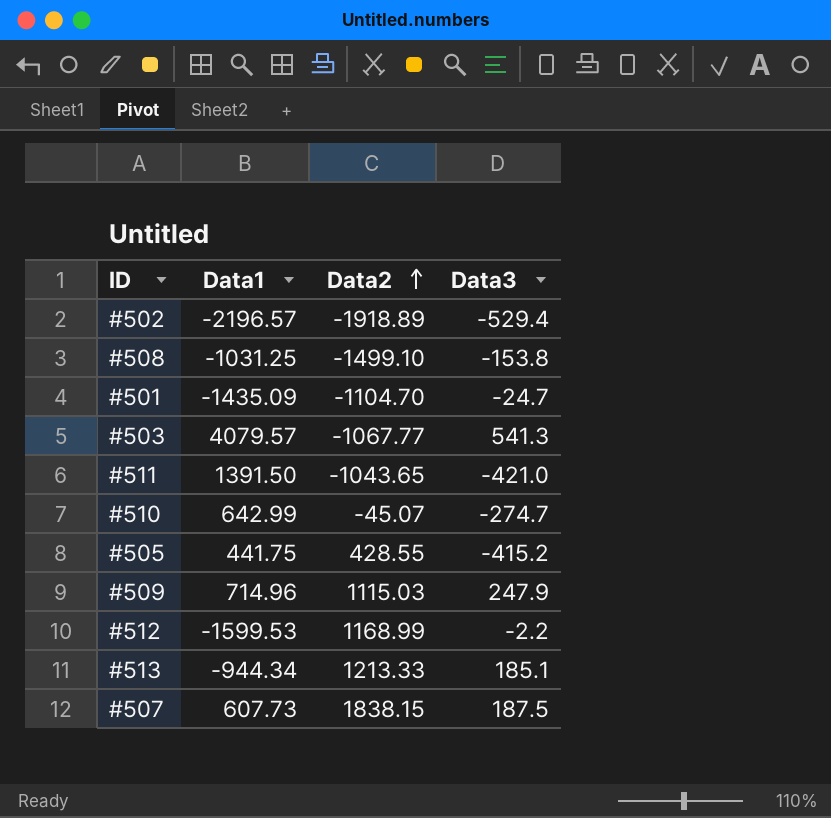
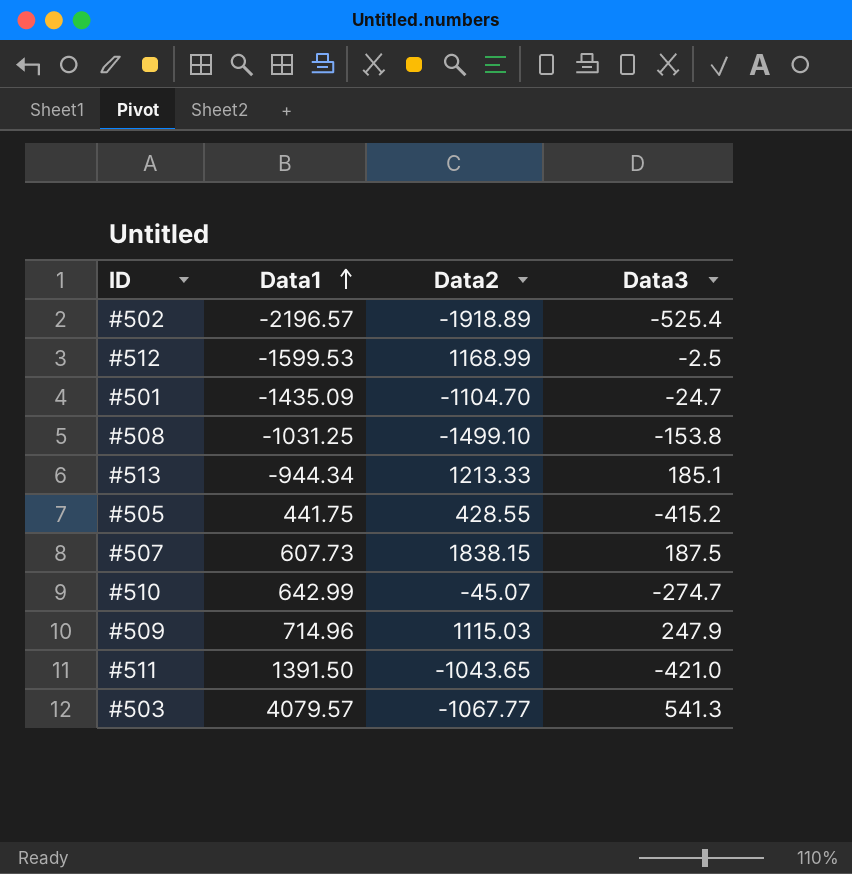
row order: Data2 ascending -> Data1 ascending
#502 | Data3: -529.4 -> -525.4
#512 | Data3: -2.2 -> -2.5

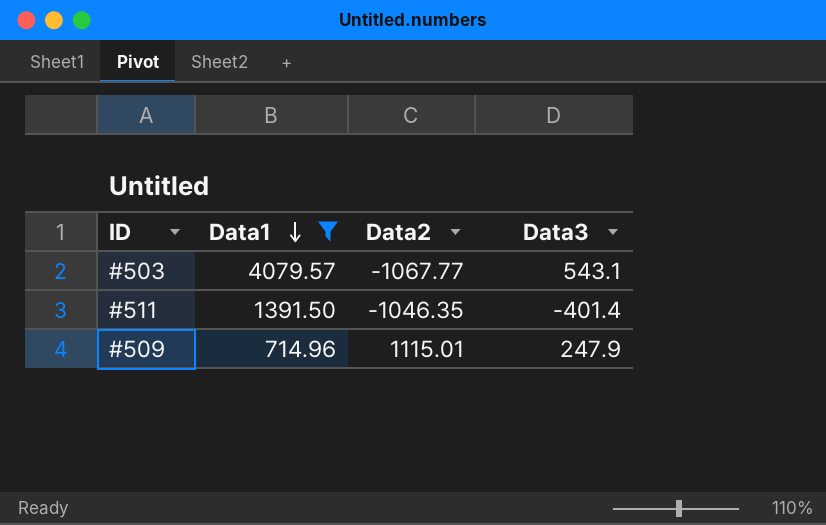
filter: none -> Data1 >= 714.96
row order: Data1 ascending -> Data1 descending
#503 | Data3: 541.3 -> 543.1
#511 | Data2: -1043.65 -> -1046.35
#511 | Data3: -421.0 -> -401.4
#509 | Data2: 1115.03 -> 1115.01

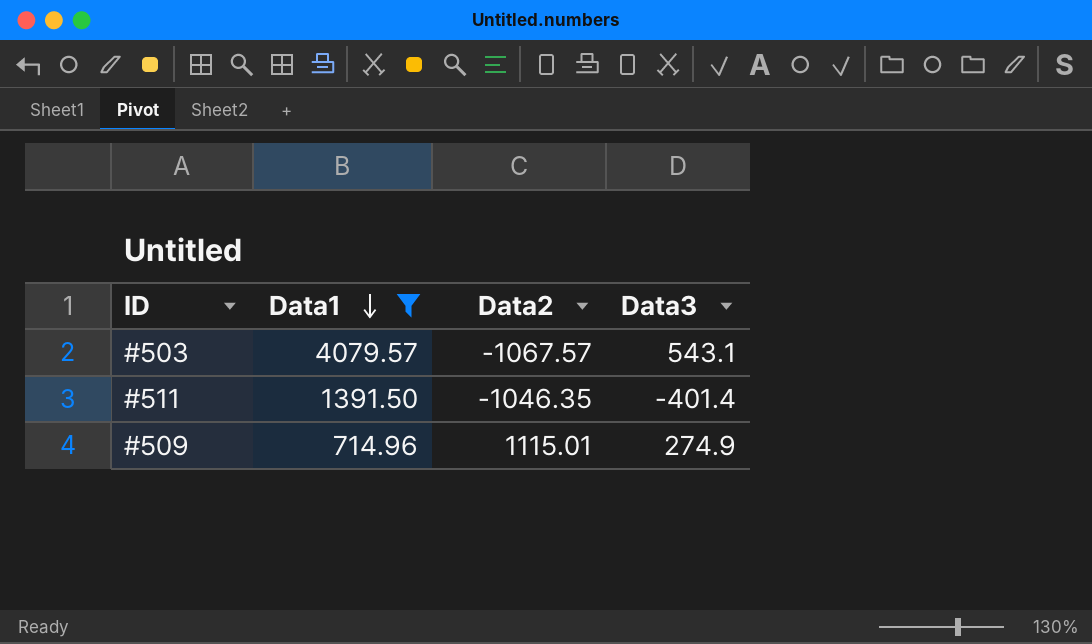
#503 | Data2: -1067.77 -> -1067.57
#509 | Data3: 247.9 -> 274.9

